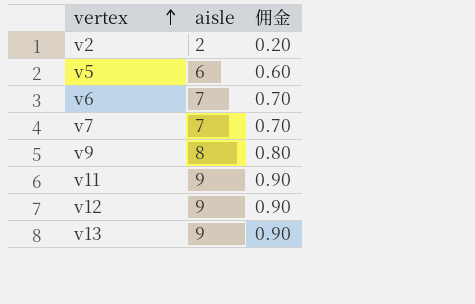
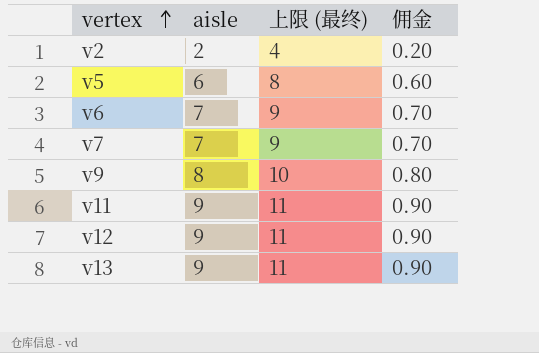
column 上限 (最终) | formula: none -> [aisle] + 2

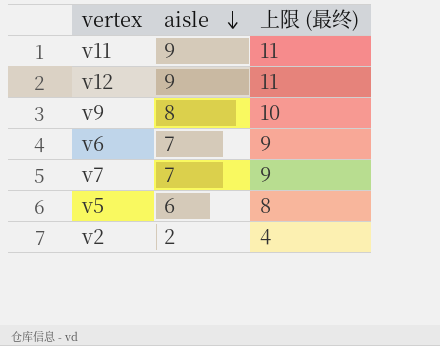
row order: vertex ascending -> aisle descending
column 佣金 | formula: [aisle] * 0.1 -> none
row v13: 9 | 11 | 0.90 -> none

